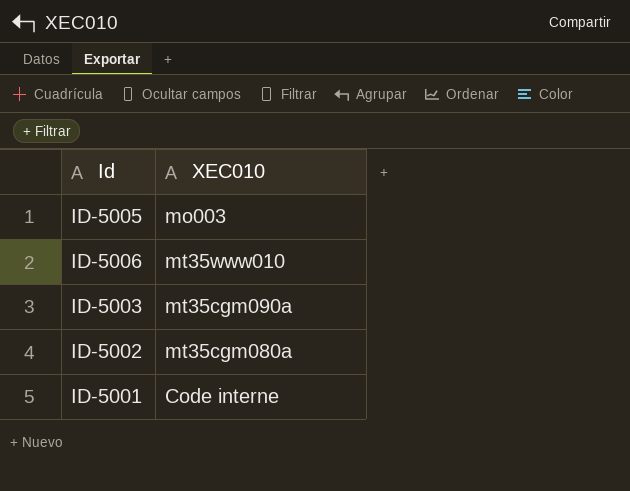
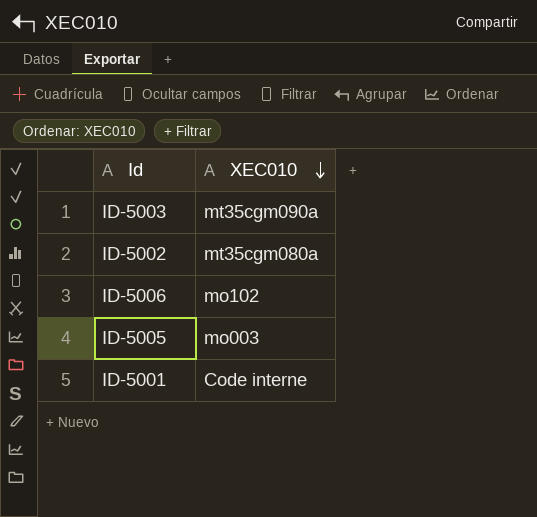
row order: none -> XEC010 descending
ID-5006 | XEC010: mt35www010 -> mo102

